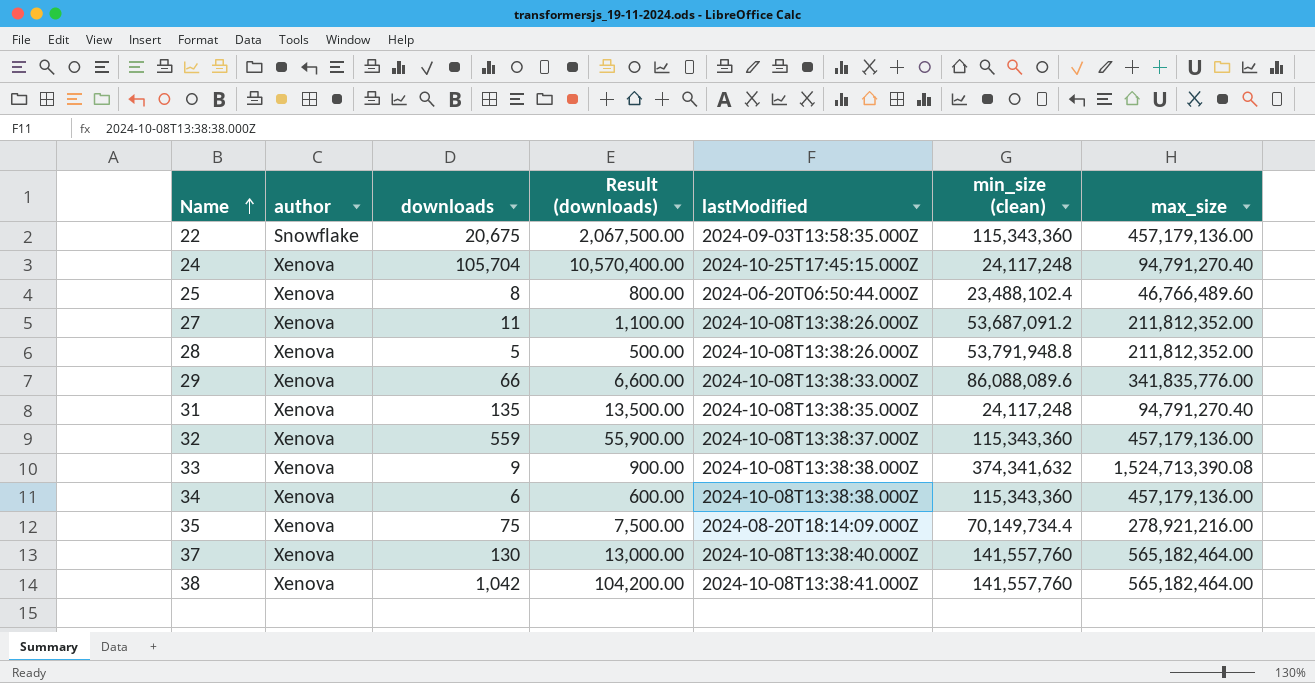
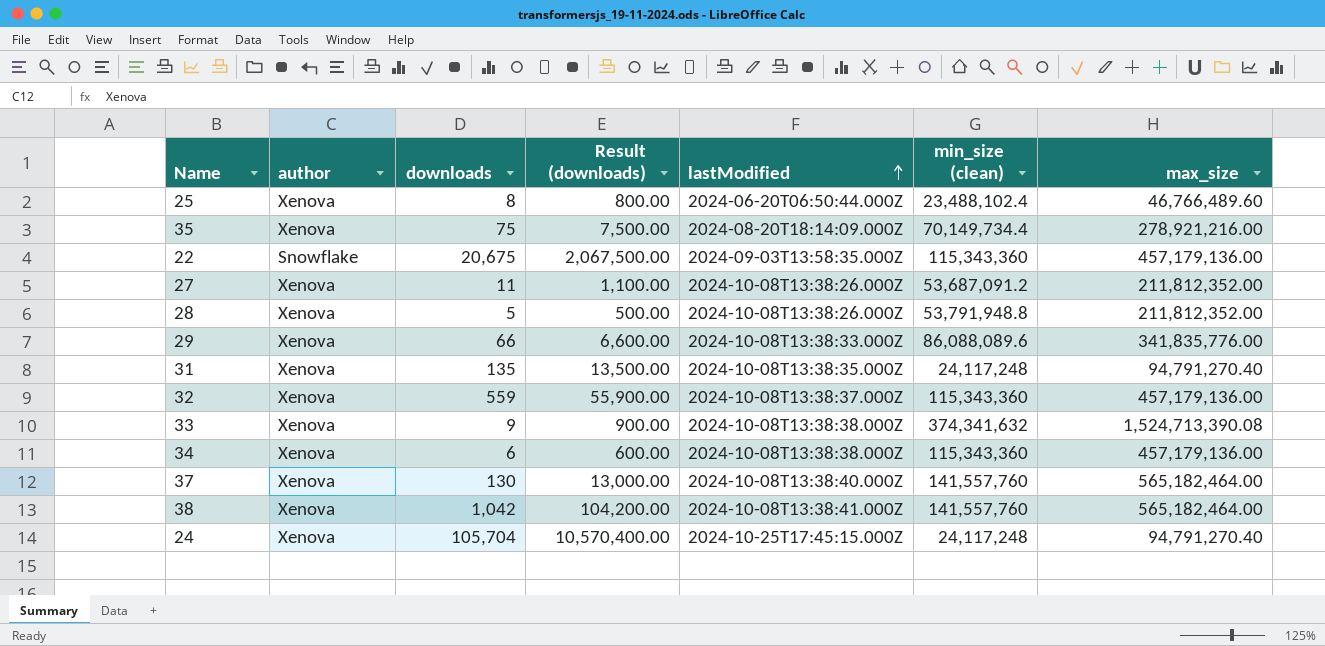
row order: Name ascending -> lastModified ascending

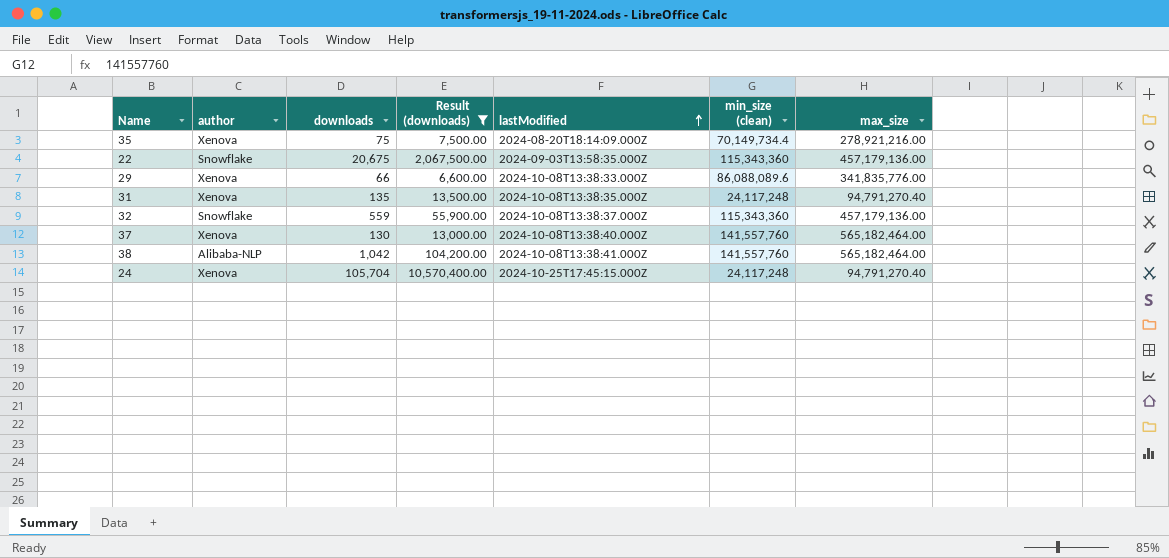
filter: none -> Result (downloads) >= 6,600.00
32 | author: Xenova -> Snowflake
38 | author: Xenova -> Alibaba-NLP

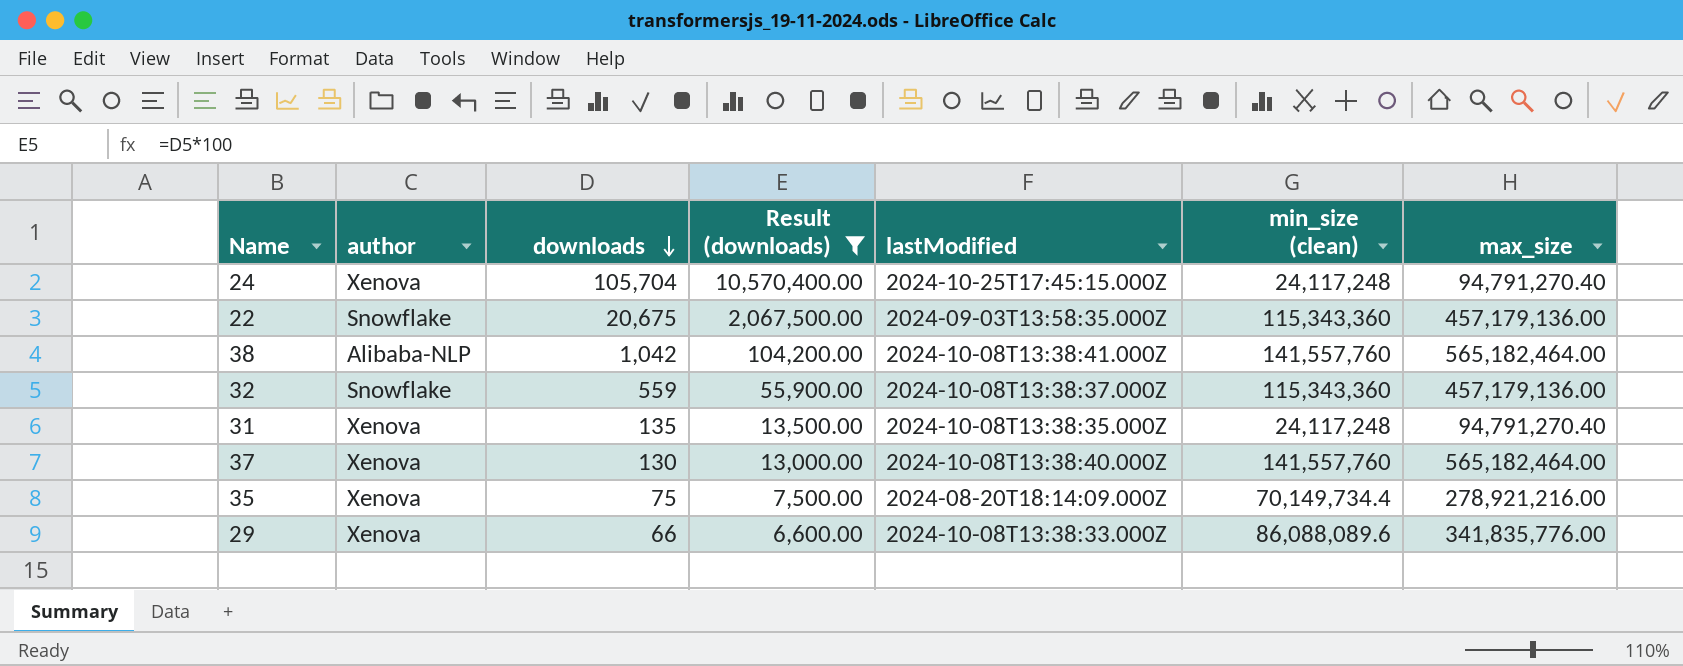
row order: lastModified ascending -> downloads descending

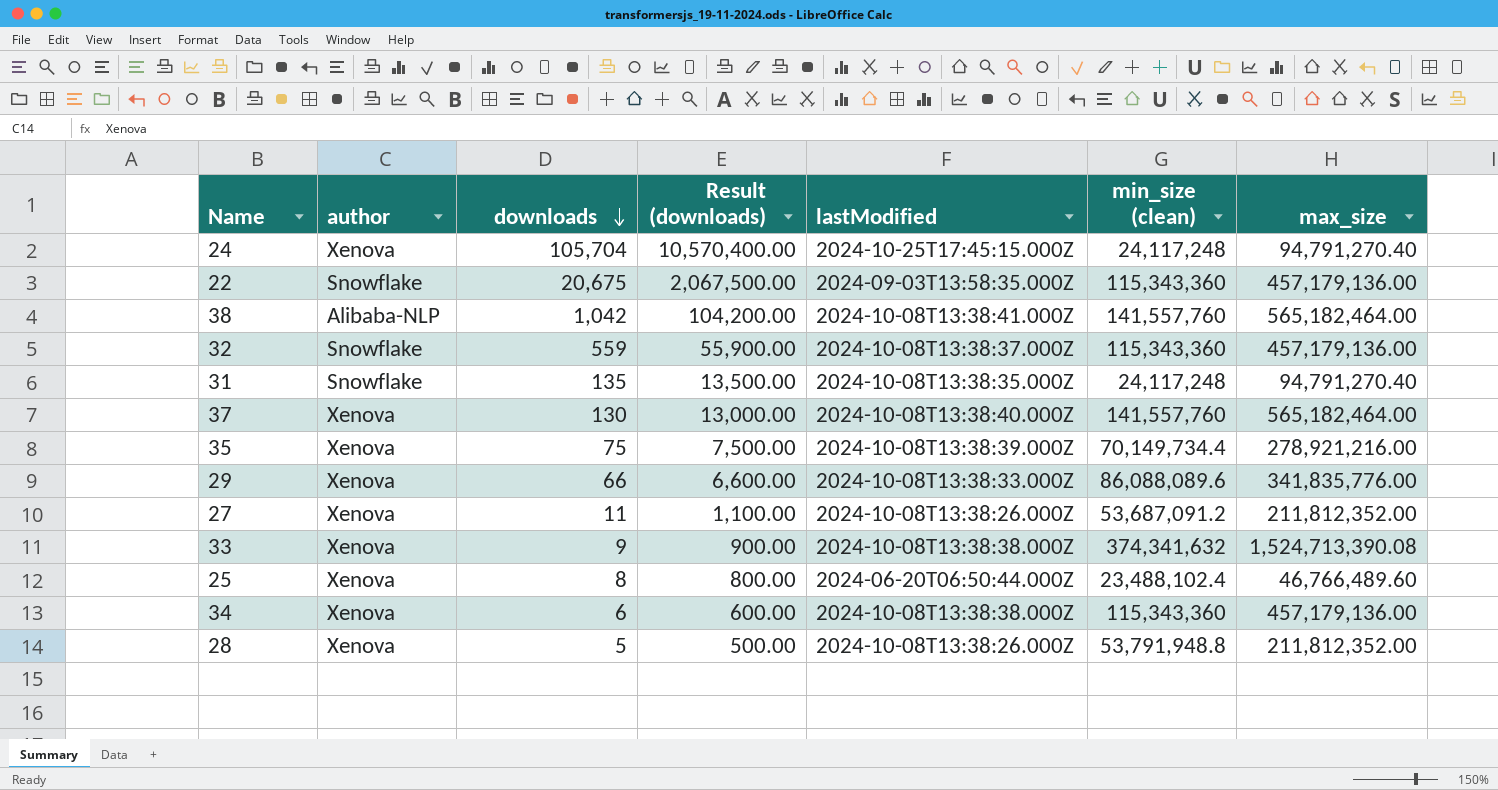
filter: Result (downloads) >= 6,600.00 -> none
31 | author: Xenova -> Snowflake
35 | lastModified: 2024-08-20T18:14:09.000Z -> 2024-10-08T13:38:39.000Z

